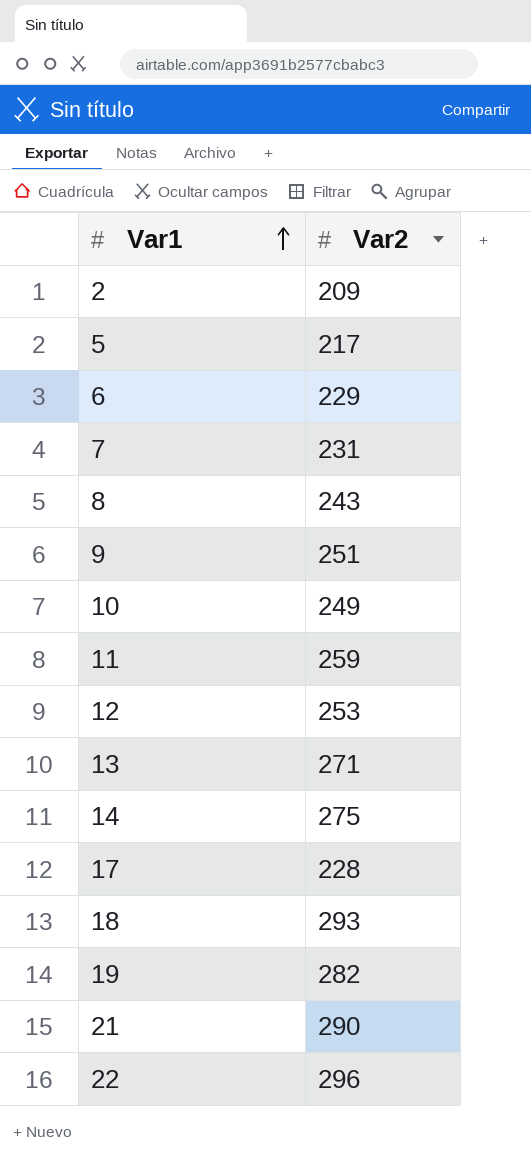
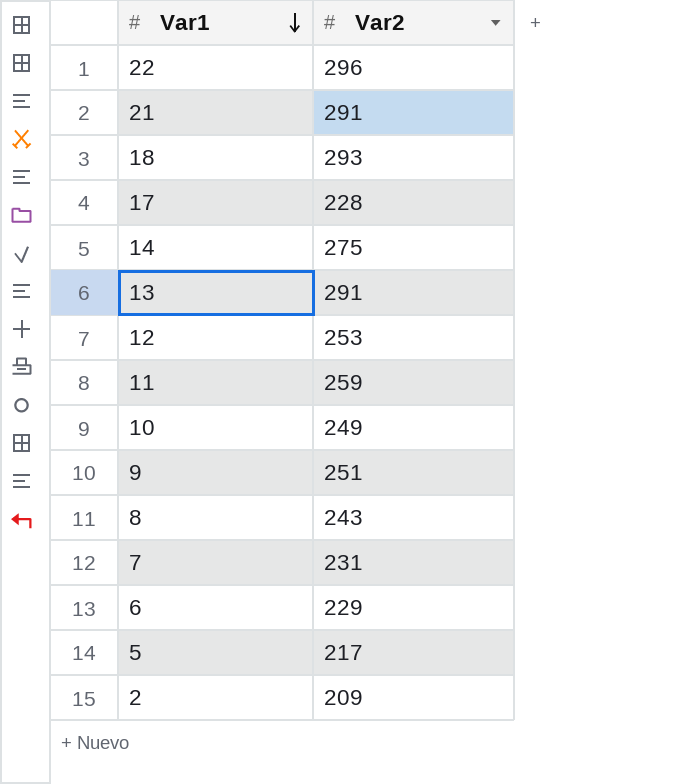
row order: Var1 ascending -> Var1 descending
row 19: 282 -> none
21 | Var2: 290 -> 291
13 | Var2: 271 -> 291

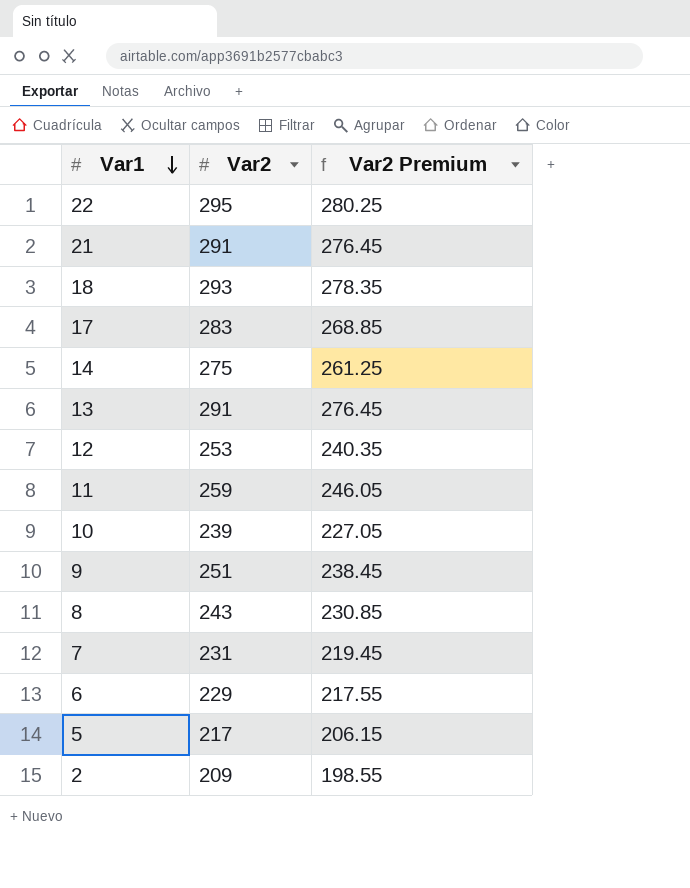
column Var2 Premium | formula: none -> [Var2] * 0.95
22 | Var2: 296 -> 295
17 | Var2: 228 -> 283
10 | Var2: 249 -> 239

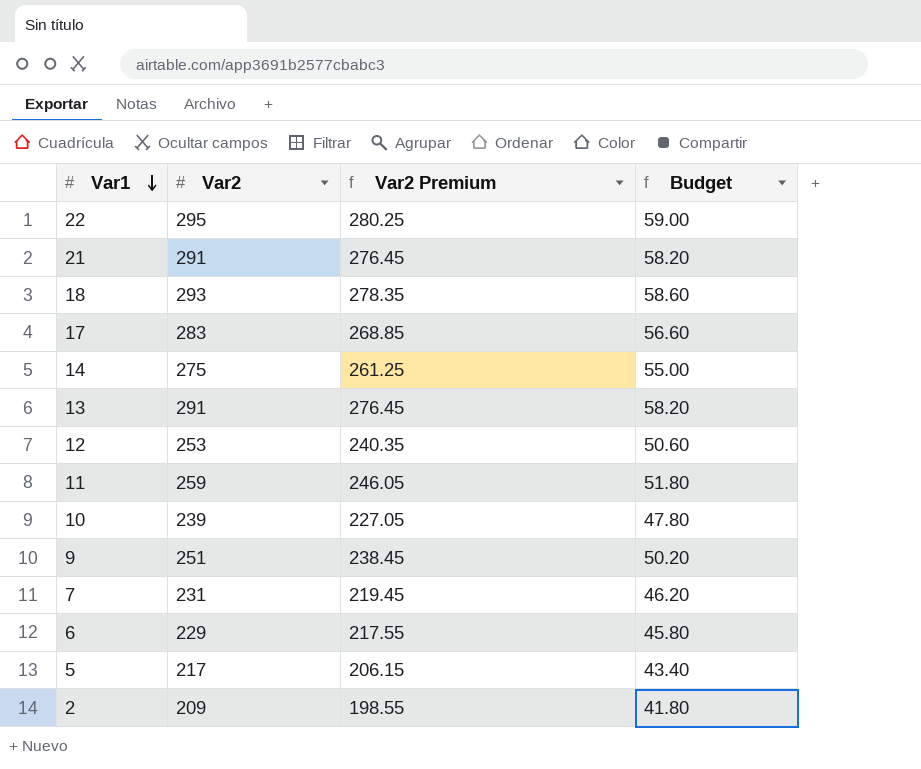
column Budget | formula: none -> [Var2] * 0.2
row 8: 243 | 230.85 -> none

